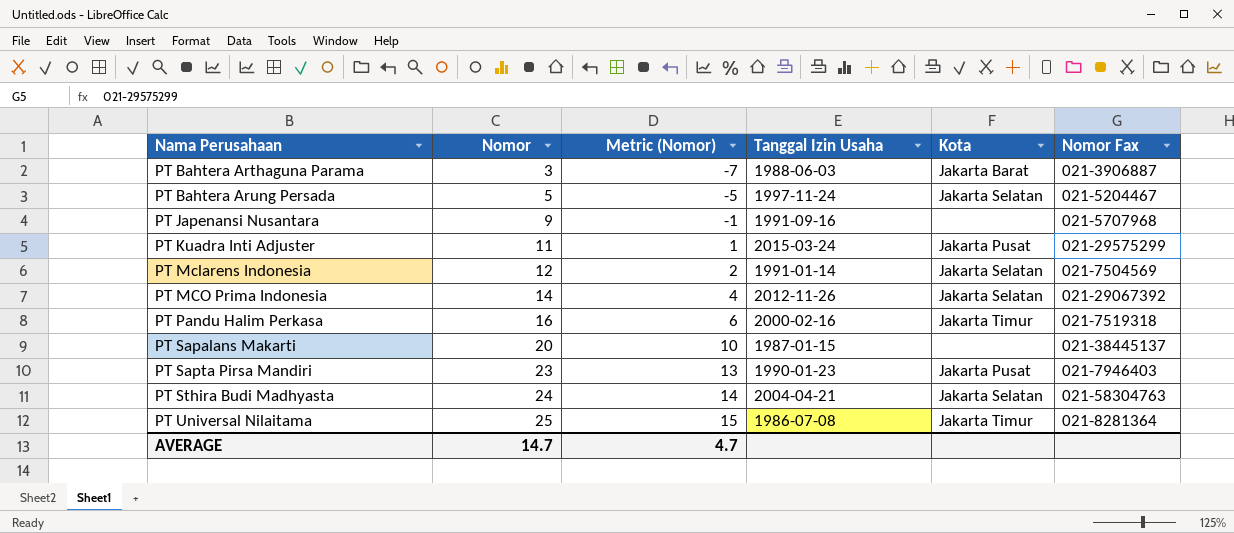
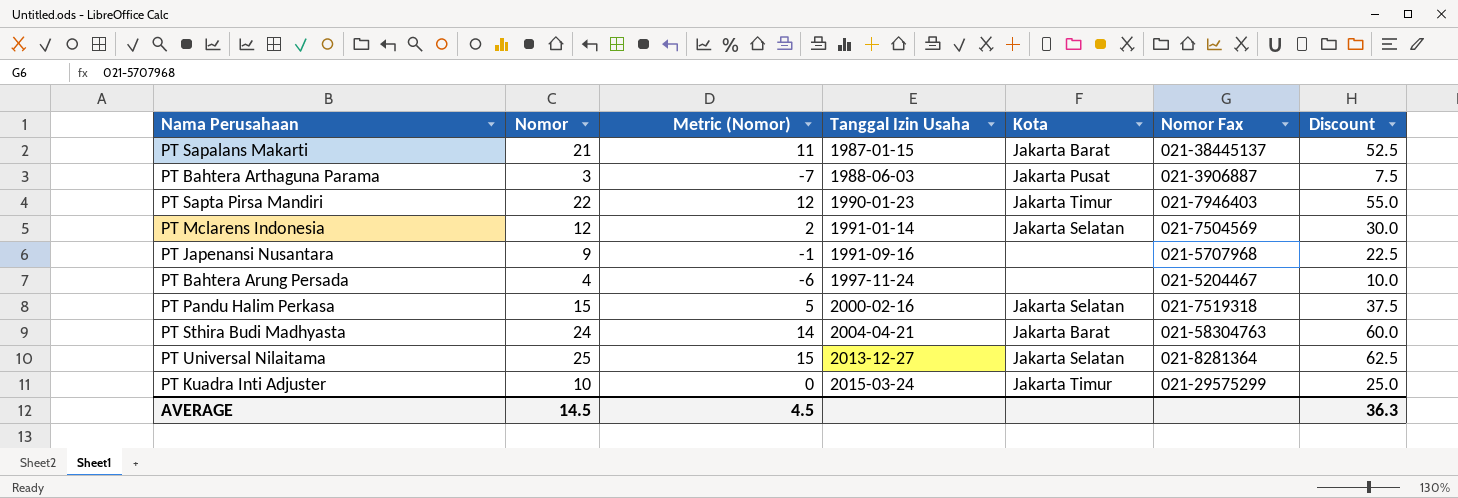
row order: Nama Perusahaan ascending -> Tanggal Izin Usaha ascending
column Discount | formula: none -> [Nomor] * 2.5
row PT MCO Prima Indonesia: 14 | 4 | 2012-11-26 | Jakarta Selatan | 021-29067392 -> none
PT Sapalans Makarti | Nomor: 20 -> 21
PT Sapalans Makarti | Metric (Nomor): 10 -> 11
PT Sapalans Makarti | Kota: none -> Jakarta Barat
PT Bahtera Arthaguna Parama | Kota: Jakarta Barat -> Jakarta Pusat
PT Sapta Pirsa Mandiri | Nomor: 23 -> 22
PT Sapta Pirsa Mandiri | Metric (Nomor): 13 -> 12
PT Sapta Pirsa Mandiri | Kota: Jakarta Pusat -> Jakarta Timur
PT Bahtera Arung Persada | Nomor: 5 -> 4
PT Bahtera Arung Persada | Metric (Nomor): -5 -> -6
PT Bahtera Arung Persada | Kota: Jakarta Selatan -> none
PT Pandu Halim Perkasa | Nomor: 16 -> 15
PT Pandu Halim Perkasa | Metric (Nomor): 6 -> 5
PT Pandu Halim Perkasa | Kota: Jakarta Timur -> Jakarta Selatan
PT Sthira Budi Madhyasta | Kota: Jakarta Selatan -> Jakarta Barat
PT Universal Nilaitama | Tanggal Izin Usaha: 1986-07-08 -> 2013-12-27
PT Universal Nilaitama | Kota: Jakarta Timur -> Jakarta Selatan
PT Kuadra Inti Adjuster | Nomor: 11 -> 10
PT Kuadra Inti Adjuster | Metric (Nomor): 1 -> 0
PT Kuadra Inti Adjuster | Kota: Jakarta Pusat -> Jakarta Timur
AVERAGE | Nomor: 14.7 -> 14.5
AVERAGE | Metric (Nomor): 4.7 -> 4.5

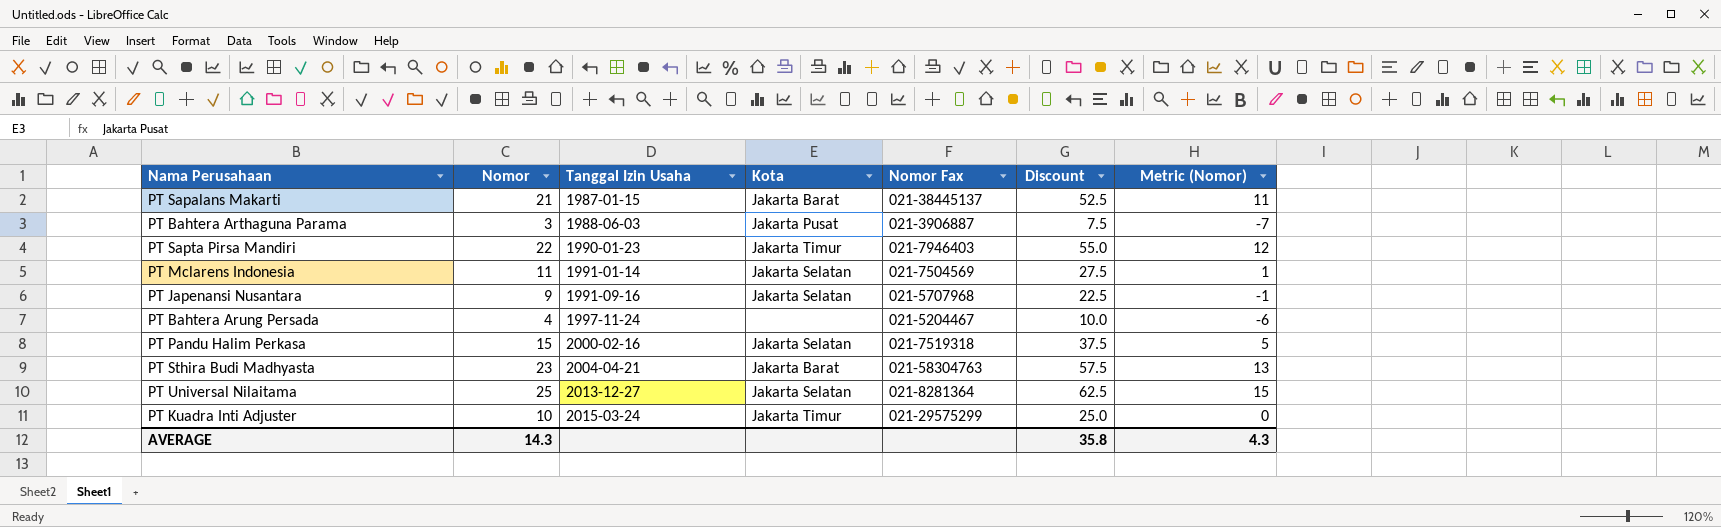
column Metric (Nomor) | position: 3 -> 7
PT Mclarens Indonesia | Nomor: 12 -> 11
PT Mclarens Indonesia | Discount: 30.0 -> 27.5
PT Mclarens Indonesia | Metric (Nomor): 2 -> 1
PT Japenansi Nusantara | Kota: none -> Jakarta Selatan
PT Sthira Budi Madhyasta | Nomor: 24 -> 23
PT Sthira Budi Madhyasta | Discount: 60.0 -> 57.5
PT Sthira Budi Madhyasta | Metric (Nomor): 14 -> 13
AVERAGE | Nomor: 14.5 -> 14.3
AVERAGE | Discount: 36.3 -> 35.8
AVERAGE | Metric (Nomor): 4.5 -> 4.3

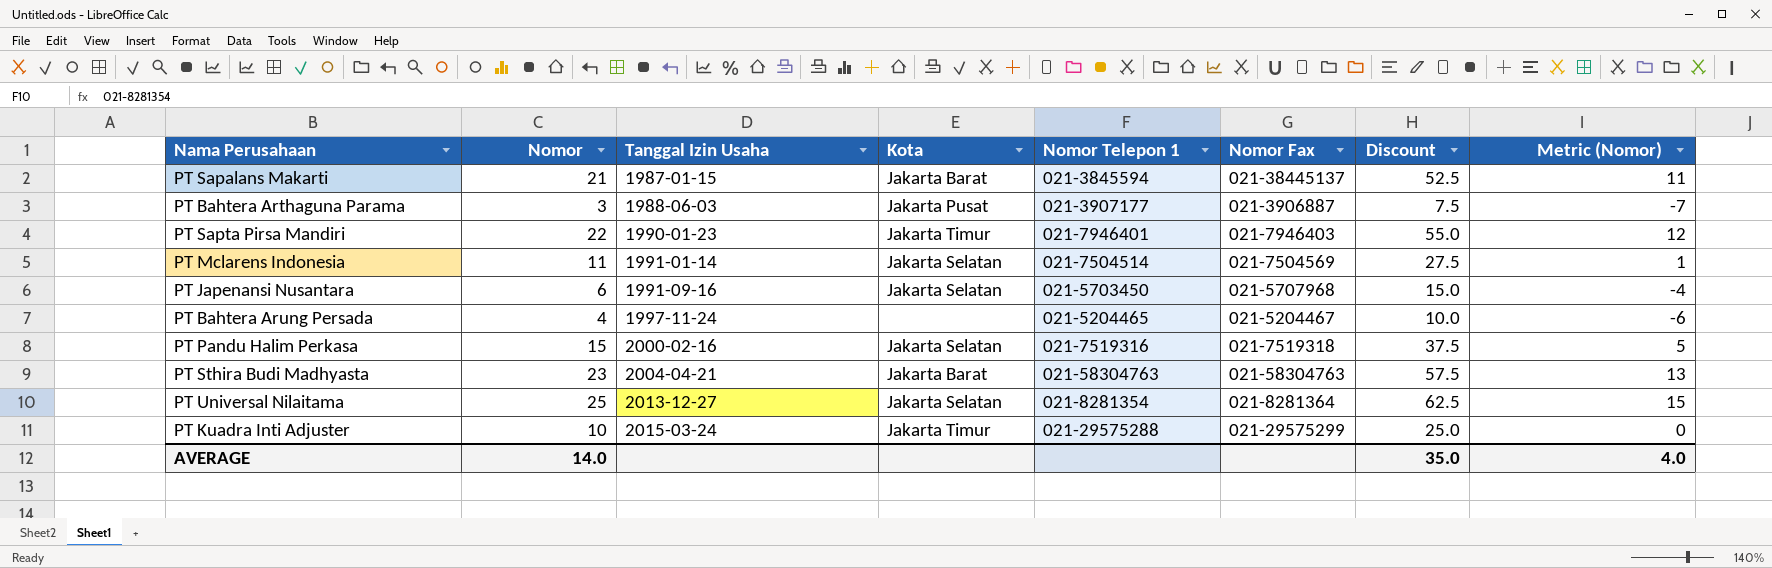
column Nomor Telepon 1 | position: none -> 5
PT Japenansi Nusantara | Nomor: 9 -> 6
PT Japenansi Nusantara | Discount: 22.5 -> 15.0
PT Japenansi Nusantara | Metric (Nomor): -1 -> -4
AVERAGE | Nomor: 14.3 -> 14.0
AVERAGE | Discount: 35.8 -> 35.0
AVERAGE | Metric (Nomor): 4.3 -> 4.0

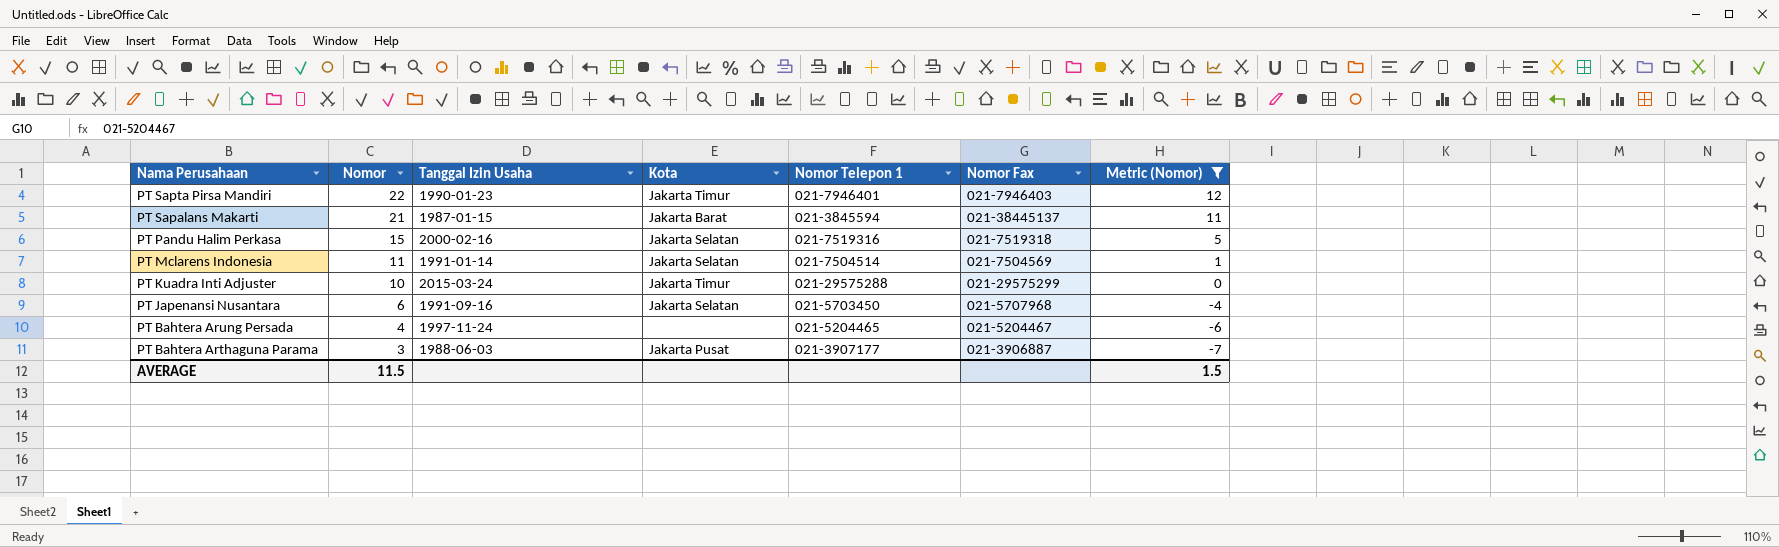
filter: none -> Metric (Nomor) <= 12
row order: Tanggal Izin Usaha ascending -> Nama Perusahaan descending
column Discount | formula: [Nomor] * 2.5 -> none
AVERAGE | Nomor: 14.0 -> 11.5
AVERAGE | Metric (Nomor): 4.0 -> 1.5

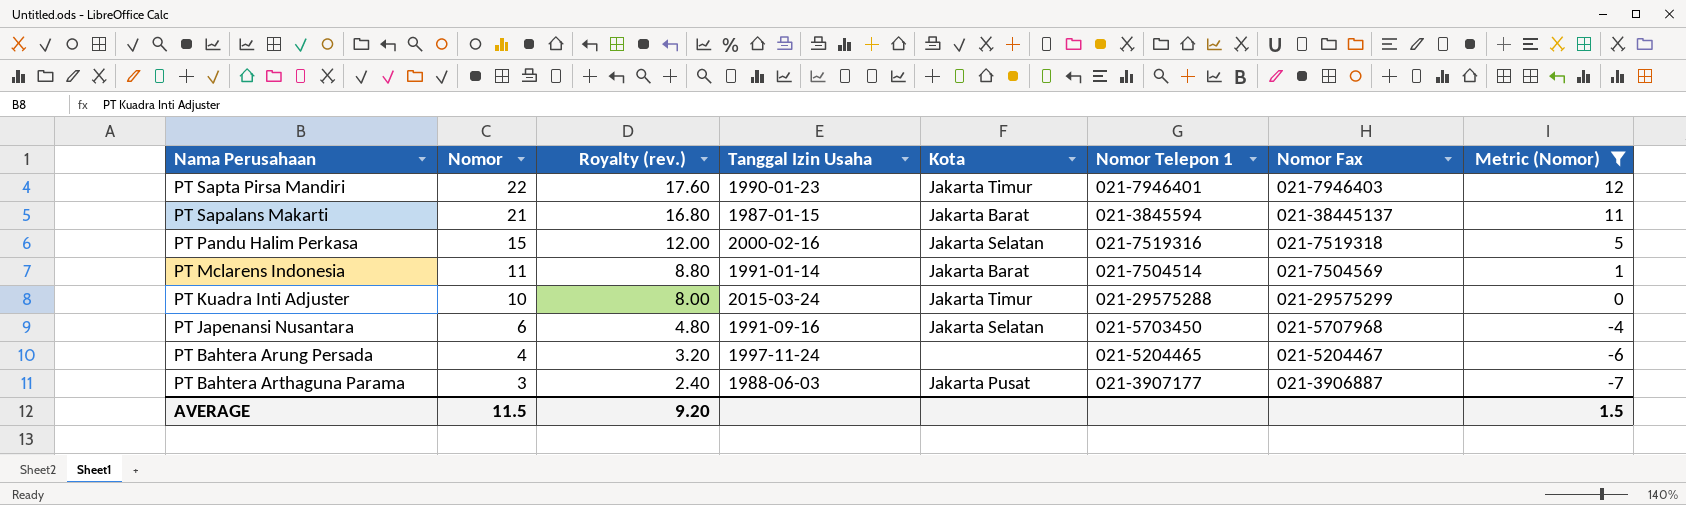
column Royalty (rev.) | formula: none -> [Nomor] * 0.8
PT Mclarens Indonesia | Kota: Jakarta Selatan -> Jakarta Barat

